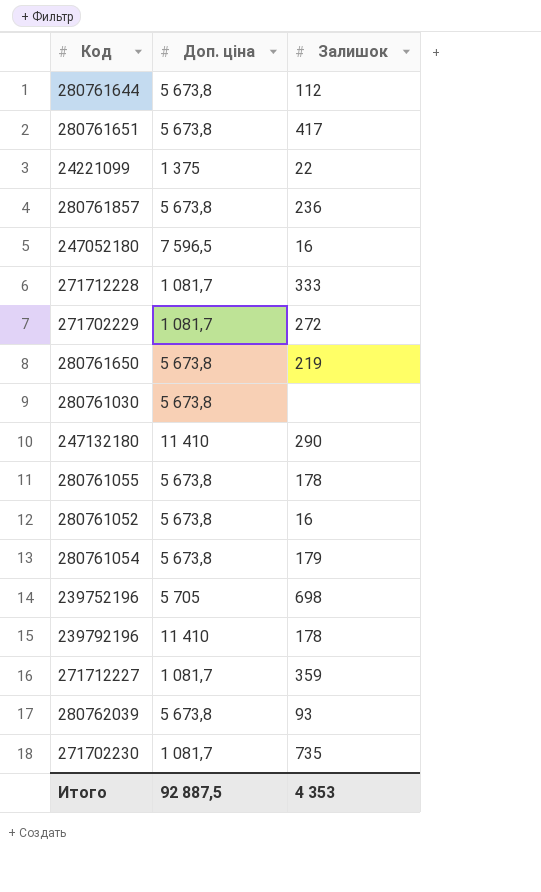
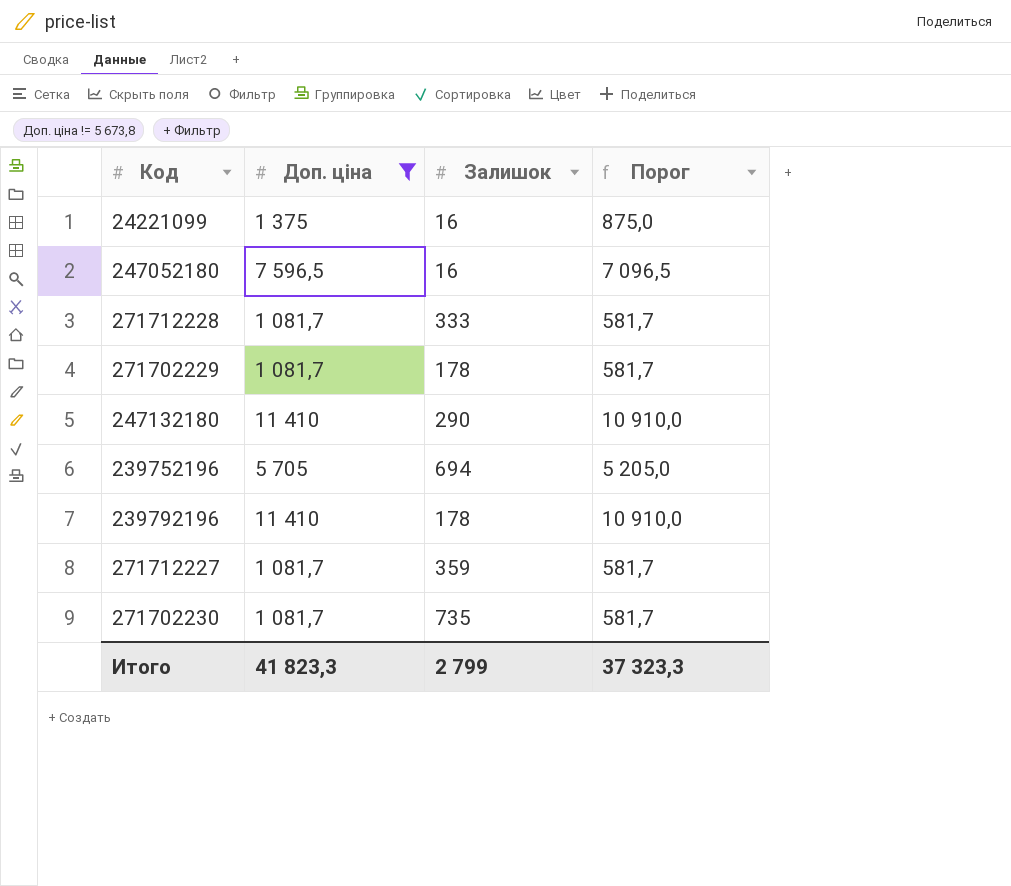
filter: none -> Доп. ціна != 5 673,8
column Порог | formula: none -> [Доп. ціна] - 500
24221099 | Залишок: 22 -> 16
271702229 | Залишок: 272 -> 178
239752196 | Залишок: 698 -> 694
Итого | Доп. ціна: 92 887,5 -> 41 823,3
Итого | Залишок: 4 353 -> 2 799

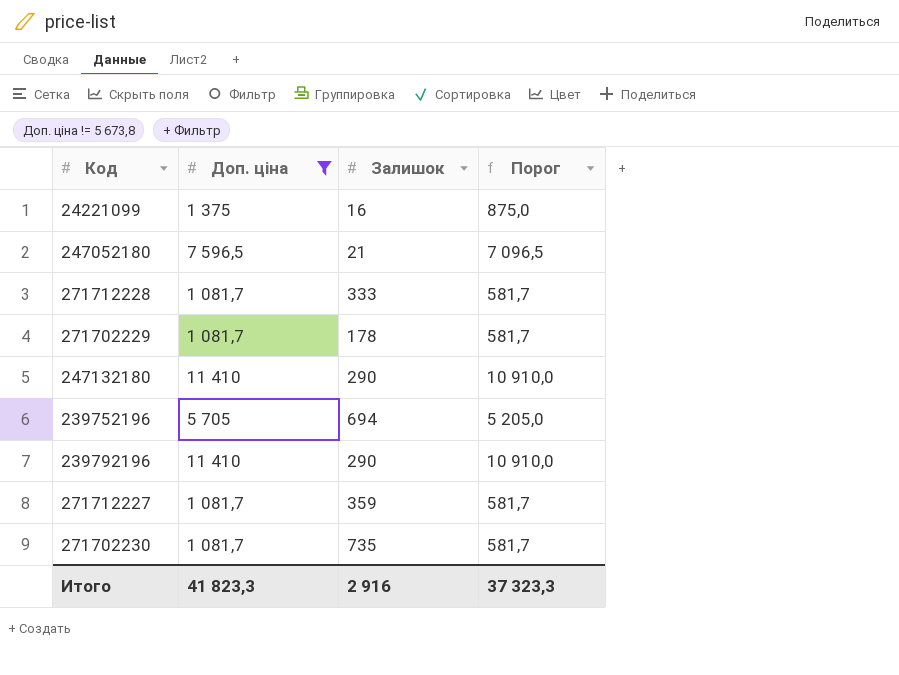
247052180 | Залишок: 16 -> 21
239792196 | Залишок: 178 -> 290
Итого | Залишок: 2 799 -> 2 916

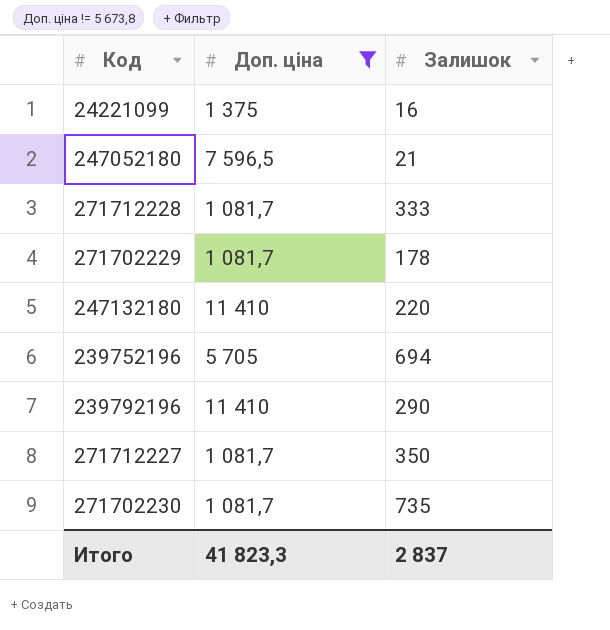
column Порог | formula: [Доп. ціна] - 500 -> none
247132180 | Залишок: 290 -> 220
271712227 | Залишок: 359 -> 350
Итого | Залишок: 2 916 -> 2 837

